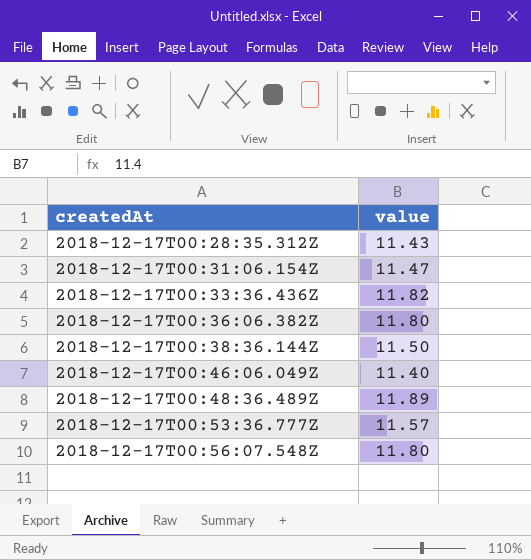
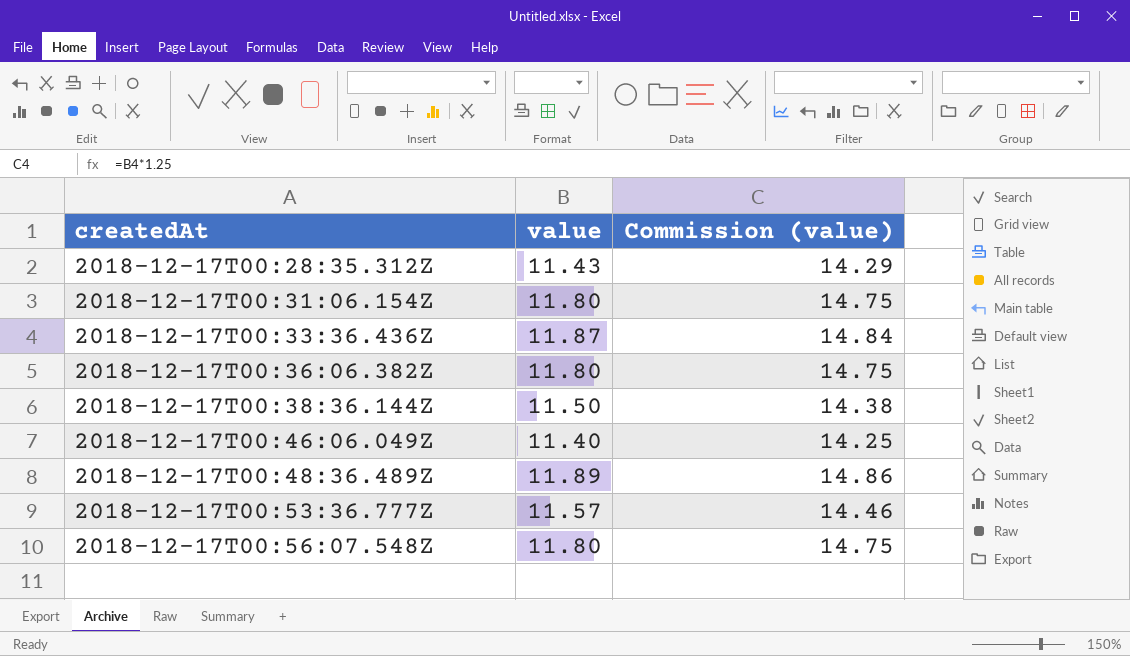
column Commission (value) | formula: none -> [value] * 1.25
2018-12-17T00:31:06.154Z | value: 11.47 -> 11.80
2018-12-17T00:33:36.436Z | value: 11.82 -> 11.87

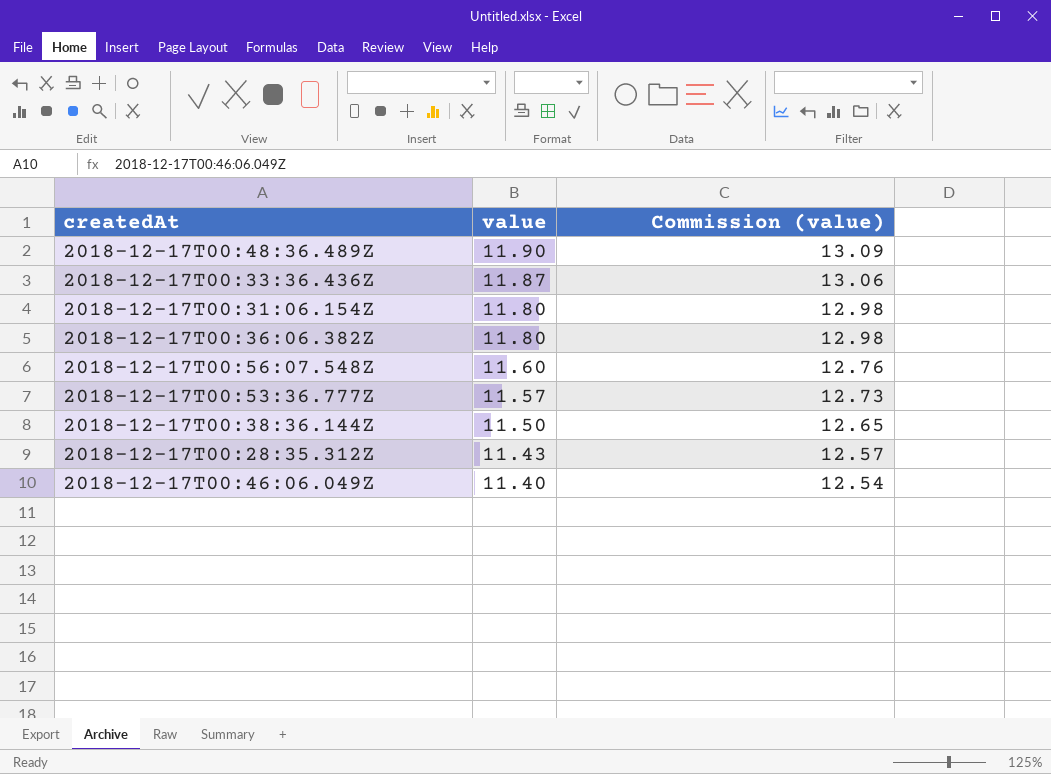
row order: createdAt ascending -> value descending
column Commission (value) | formula: [value] * 1.25 -> [value] * 1.1
2018-12-17T00:48:36.489Z | value: 11.89 -> 11.90
2018-12-17T00:56:07.548Z | value: 11.80 -> 11.60

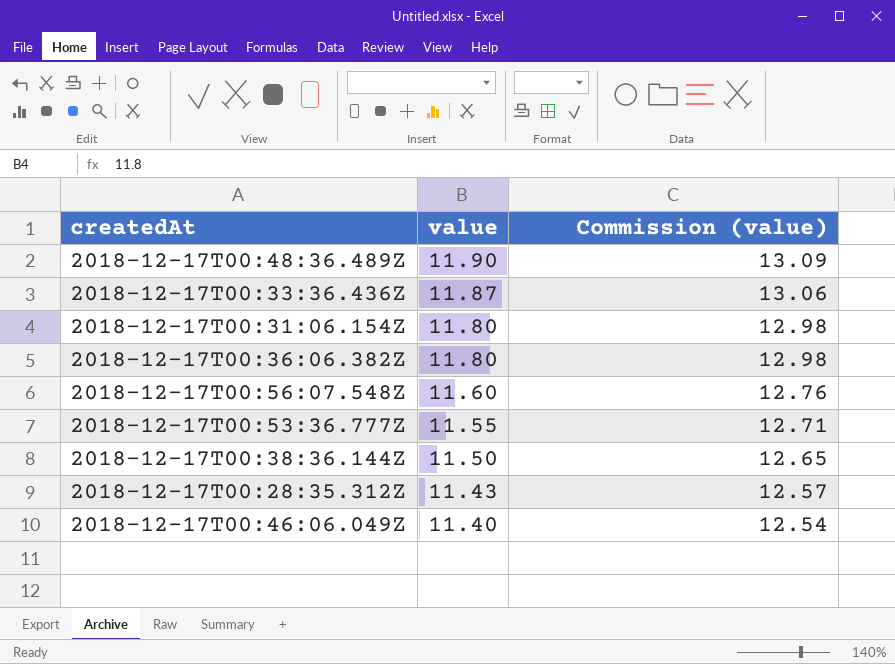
2018-12-17T00:53:36.777Z | value: 11.57 -> 11.55
2018-12-17T00:53:36.777Z | Commission (value): 12.73 -> 12.71

